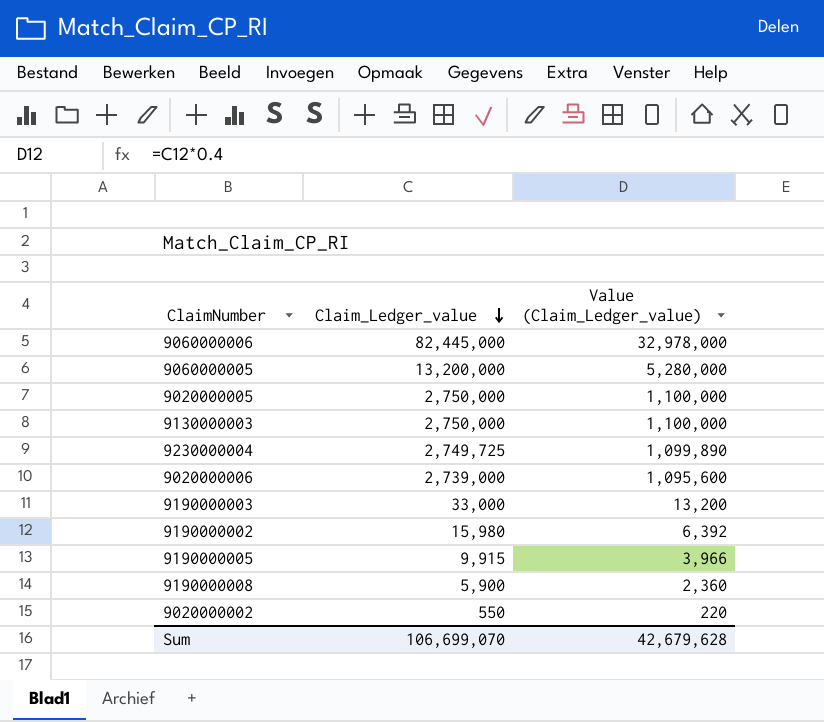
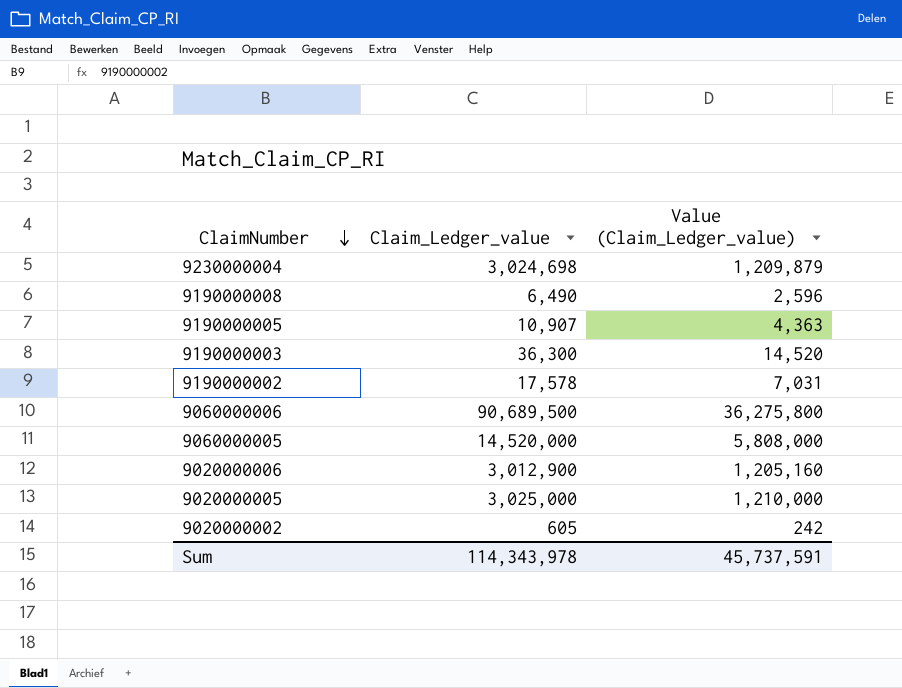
row order: Claim_Ledger_value descending -> ClaimNumber descending
row 9130000003: 2,750,000 | 1,100,000 -> none
9230000004 | Claim_Ledger_value: 2,749,725 -> 3,024,698
9230000004 | Value (Claim_Ledger_value): 1,099,890 -> 1,209,879
9190000008 | Claim_Ledger_value: 5,900 -> 6,490
9190000008 | Value (Claim_Ledger_value): 2,360 -> 2,596
9190000005 | Claim_Ledger_value: 9,915 -> 10,907
9190000005 | Value (Claim_Ledger_value): 3,966 -> 4,363
9190000003 | Claim_Ledger_value: 33,000 -> 36,300
9190000003 | Value (Claim_Ledger_value): 13,200 -> 14,520
9190000002 | Claim_Ledger_value: 15,980 -> 17,578
9190000002 | Value (Claim_Ledger_value): 6,392 -> 7,031
9060000006 | Claim_Ledger_value: 82,445,000 -> 90,689,500
9060000006 | Value (Claim_Ledger_value): 32,978,000 -> 36,275,800
9060000005 | Claim_Ledger_value: 13,200,000 -> 14,520,000
9060000005 | Value (Claim_Ledger_value): 5,280,000 -> 5,808,000
9020000006 | Claim_Ledger_value: 2,739,000 -> 3,012,900
9020000006 | Value (Claim_Ledger_value): 1,095,600 -> 1,205,160
9020000005 | Claim_Ledger_value: 2,750,000 -> 3,025,000
9020000005 | Value (Claim_Ledger_value): 1,100,000 -> 1,210,000
9020000002 | Claim_Ledger_value: 550 -> 605
9020000002 | Value (Claim_Ledger_value): 220 -> 242
Sum | Claim_Ledger_value: 106,699,070 -> 114,343,978
Sum | Value (Claim_Ledger_value): 42,679,628 -> 45,737,591

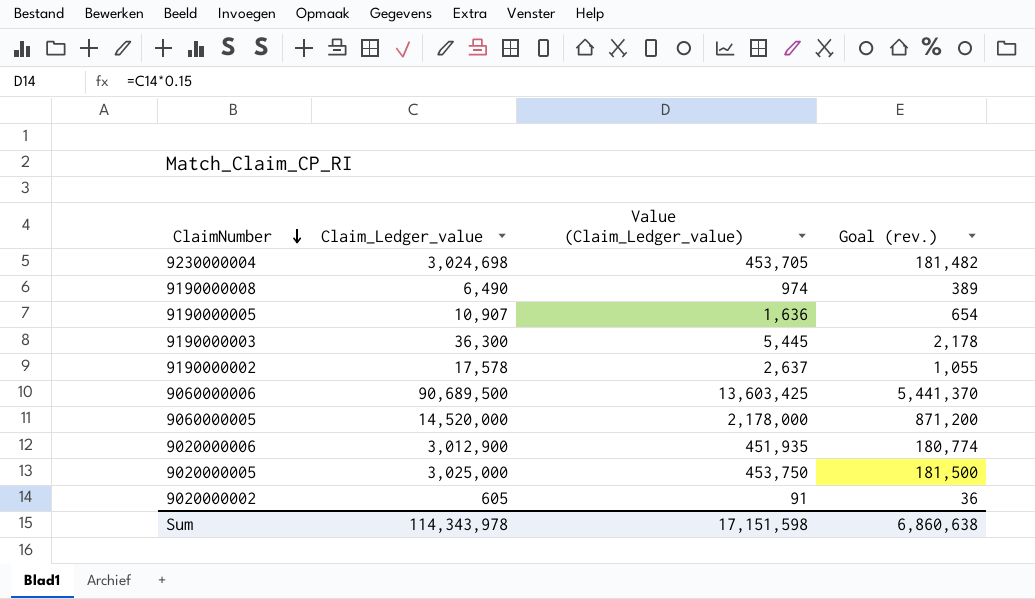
column Value (Claim_Ledger_value) | formula: [Claim_Ledger_value] * 0.4 -> [Claim_Ledger_value] * 0.15
column Goal (rev.) | formula: none -> [Claim_Ledger_value] * 0.06
Sum | Value (Claim_Ledger_value): 45,737,591 -> 17,151,598

